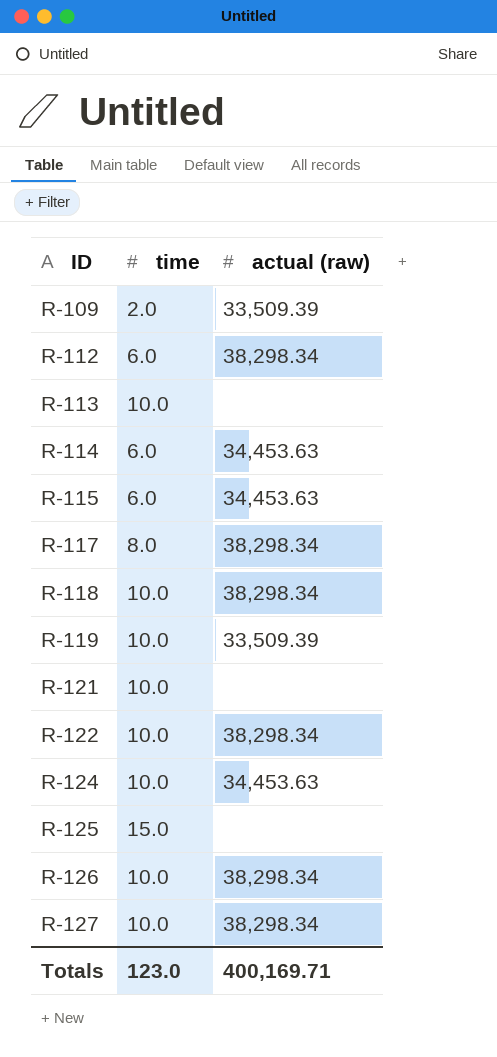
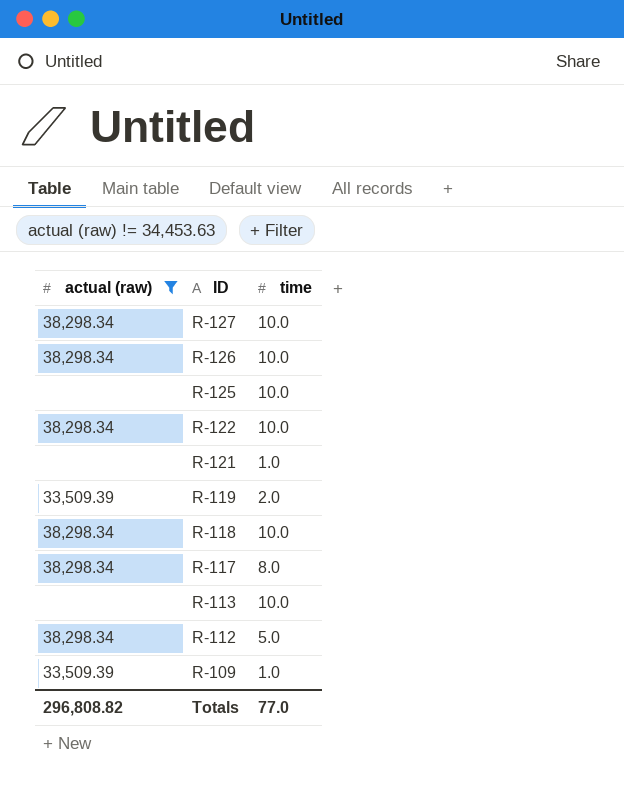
filter: none -> actual (raw) != 34,453.63
row order: ID ascending -> ID descending
column actual (raw) | position: 3 -> 1
R-125 | time: 15.0 -> 10.0
R-121 | time: 10.0 -> 1.0
R-119 | time: 10.0 -> 2.0
R-112 | time: 6.0 -> 5.0
R-109 | time: 2.0 -> 1.0
Totals | actual (raw): 400,169.71 -> 296,808.82
Totals | time: 123.0 -> 77.0

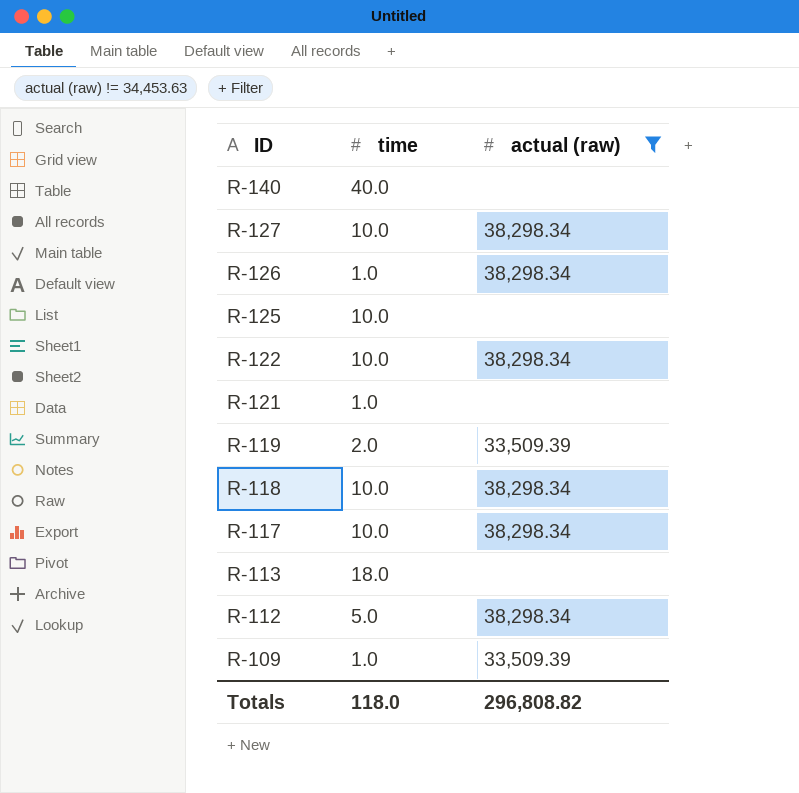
column actual (raw) | position: 1 -> 3
row R-140: none -> 40.0 | none
R-126 | time: 10.0 -> 1.0
R-117 | time: 8.0 -> 10.0
R-113 | time: 10.0 -> 18.0
Totals | time: 77.0 -> 118.0

